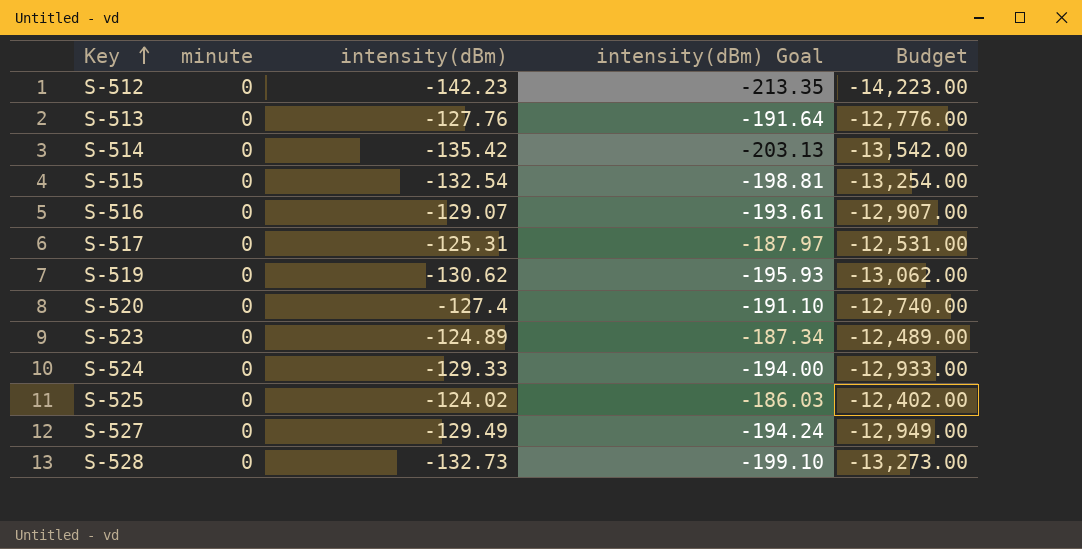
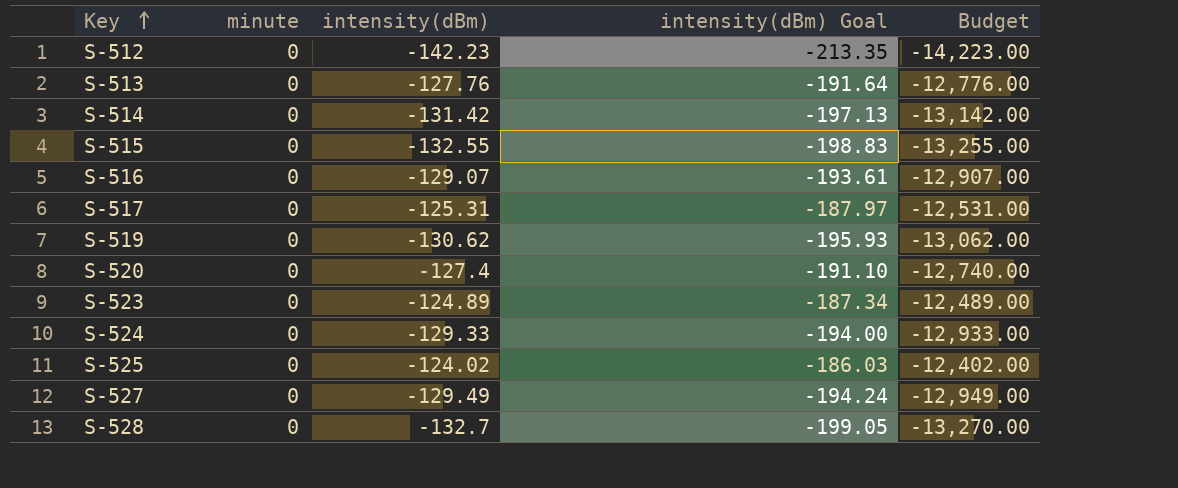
S-514 | intensity(dBm): -135.42 -> -131.42
S-514 | intensity(dBm) Goal: -203.13 -> -197.13
S-514 | Budget: -13,542.00 -> -13,142.00
S-515 | intensity(dBm): -132.54 -> -132.55
S-515 | intensity(dBm) Goal: -198.81 -> -198.83
S-515 | Budget: -13,254.00 -> -13,255.00
S-528 | intensity(dBm): -132.73 -> -132.7
S-528 | intensity(dBm) Goal: -199.10 -> -199.05
S-528 | Budget: -13,273.00 -> -13,270.00

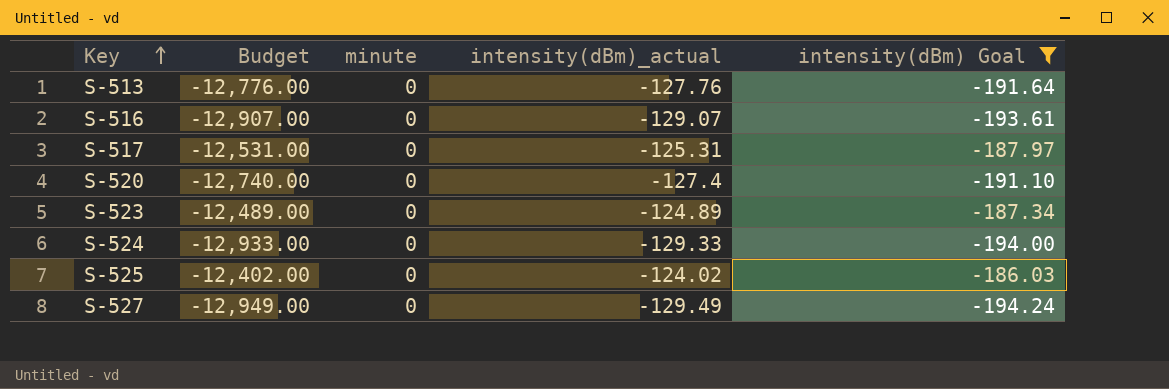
filter: none -> intensity(dBm) Goal >= -194.24
column Budget | position: 5 -> 2
column name: intensity(dBm) -> intensity(dBm)_actual

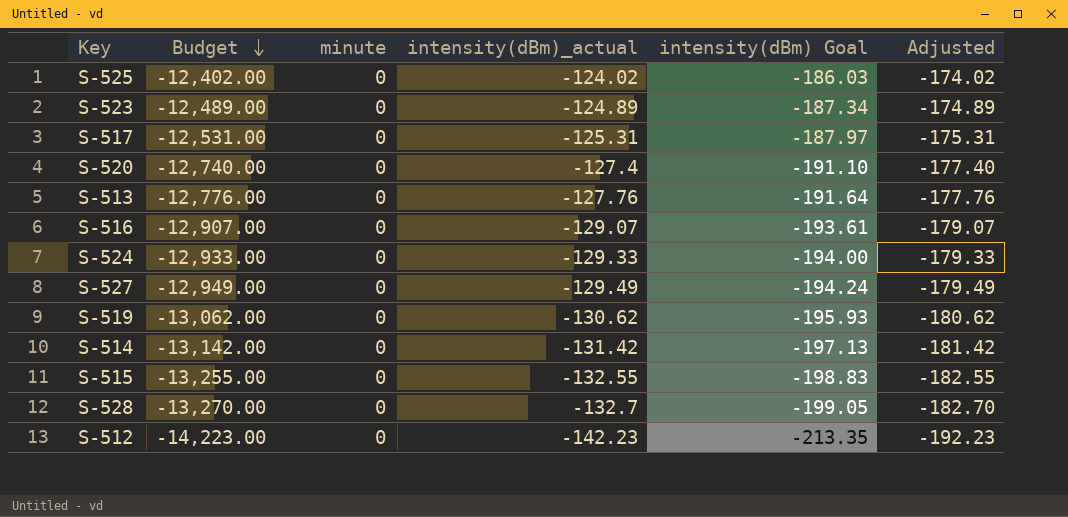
filter: intensity(dBm) Goal >= -194.24 -> none
row order: Key ascending -> Budget descending
column Adjusted | formula: none -> [intensity(dBm)_actual] - 50

